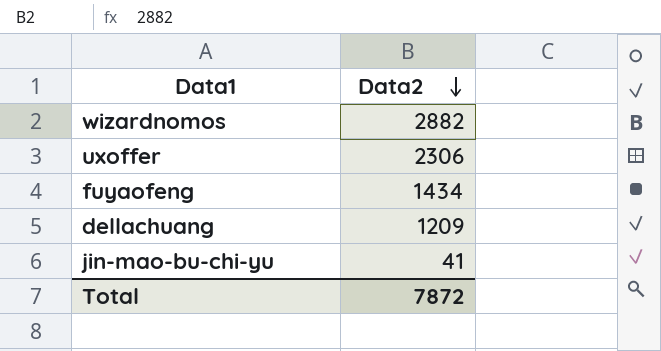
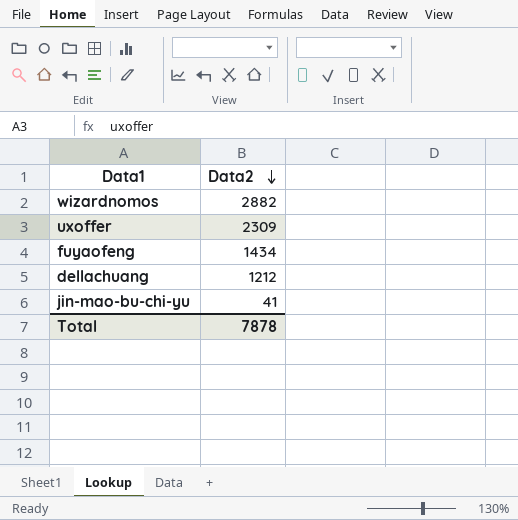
uxoffer | Data2: 2306 -> 2309
dellachuang | Data2: 1209 -> 1212
Total | Data2: 7872 -> 7878

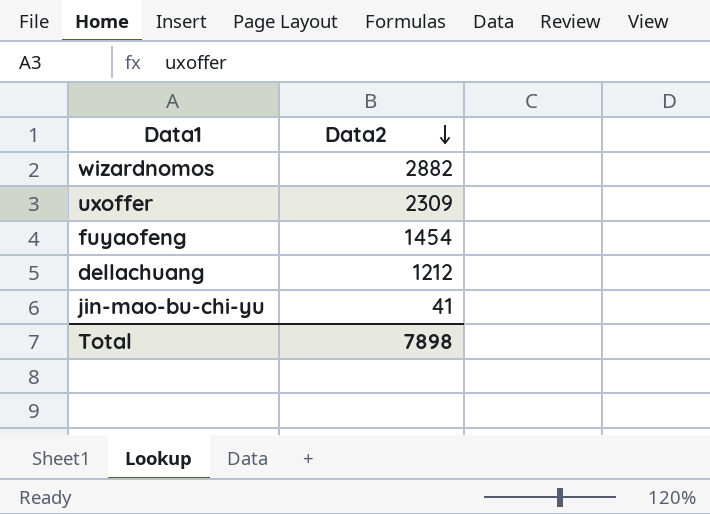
fuyaofeng | Data2: 1434 -> 1454
Total | Data2: 7878 -> 7898

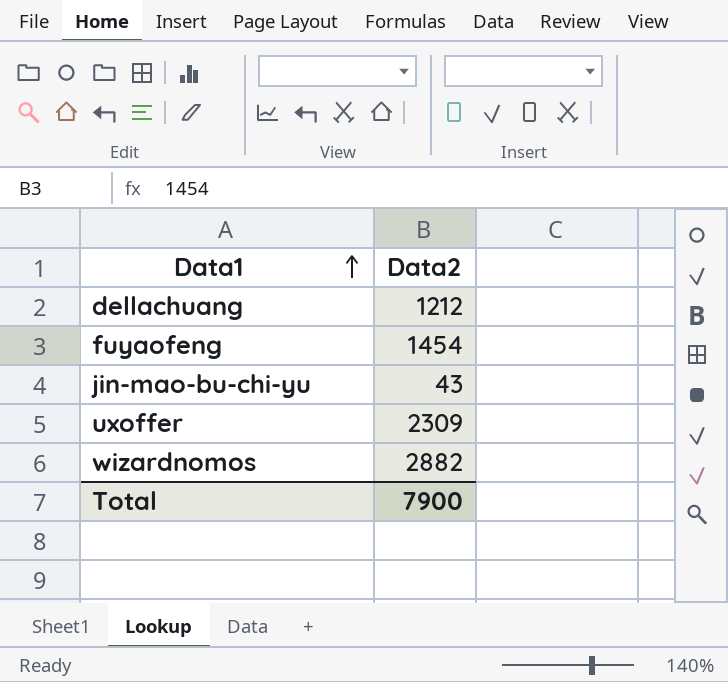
row order: Data2 descending -> Data1 ascending
jin-mao-bu-chi-yu | Data2: 41 -> 43
Total | Data2: 7898 -> 7900

